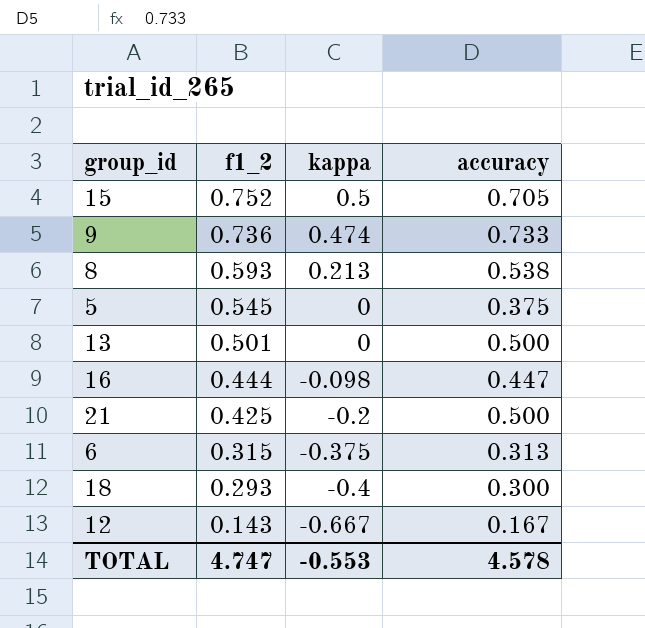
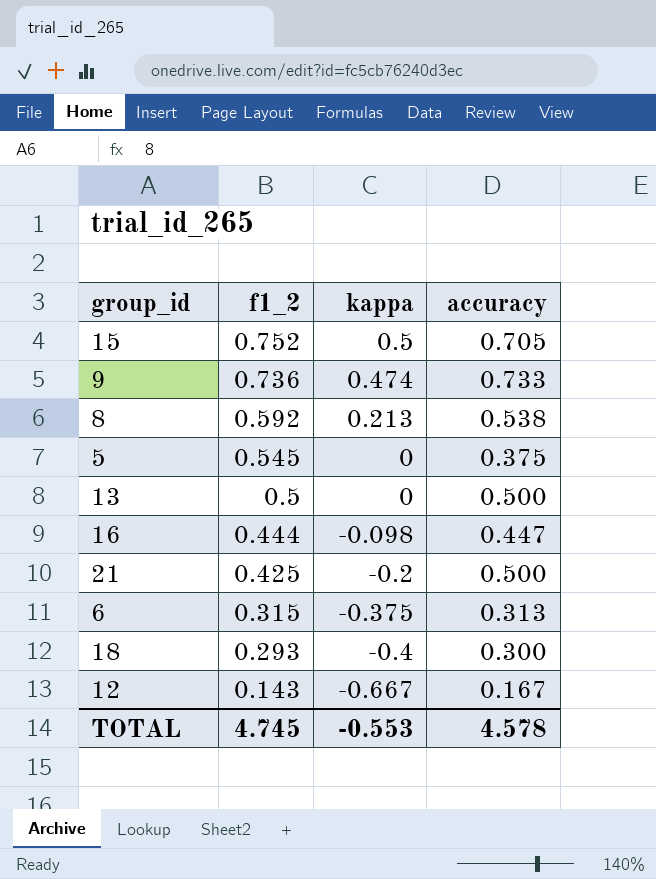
8 | f1_2: 0.593 -> 0.592
13 | f1_2: 0.501 -> 0.5
TOTAL | f1_2: 4.747 -> 4.745

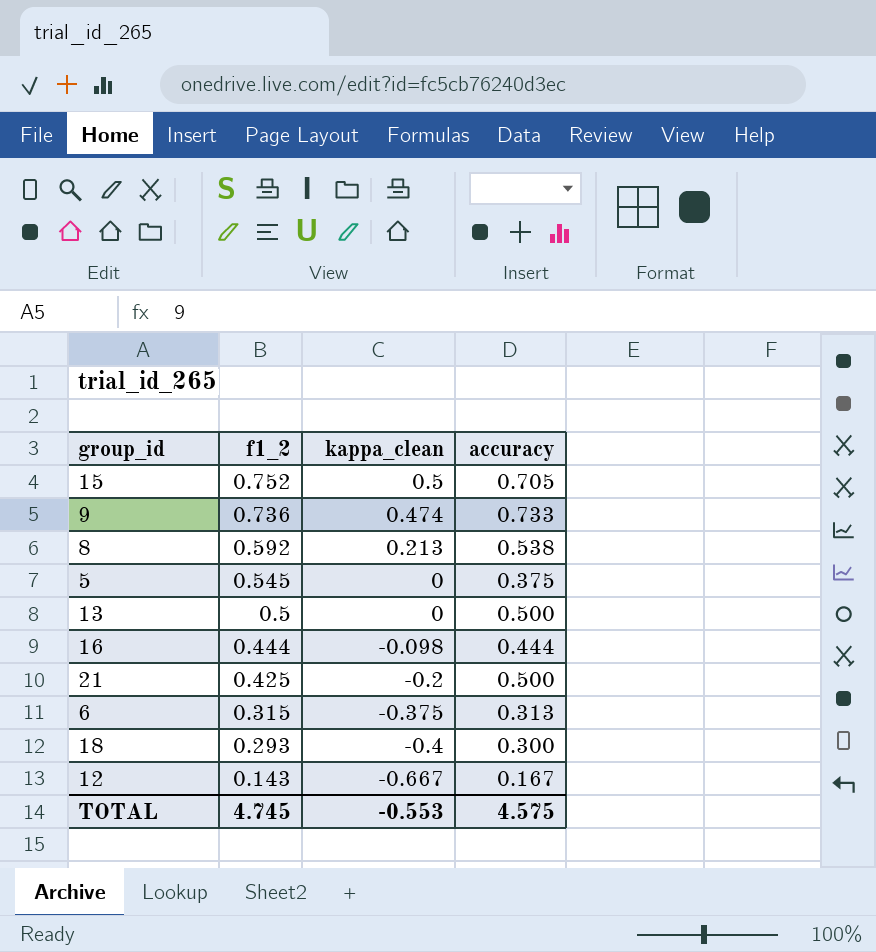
column name: kappa -> kappa_clean
16 | accuracy: 0.447 -> 0.444
TOTAL | accuracy: 4.578 -> 4.575

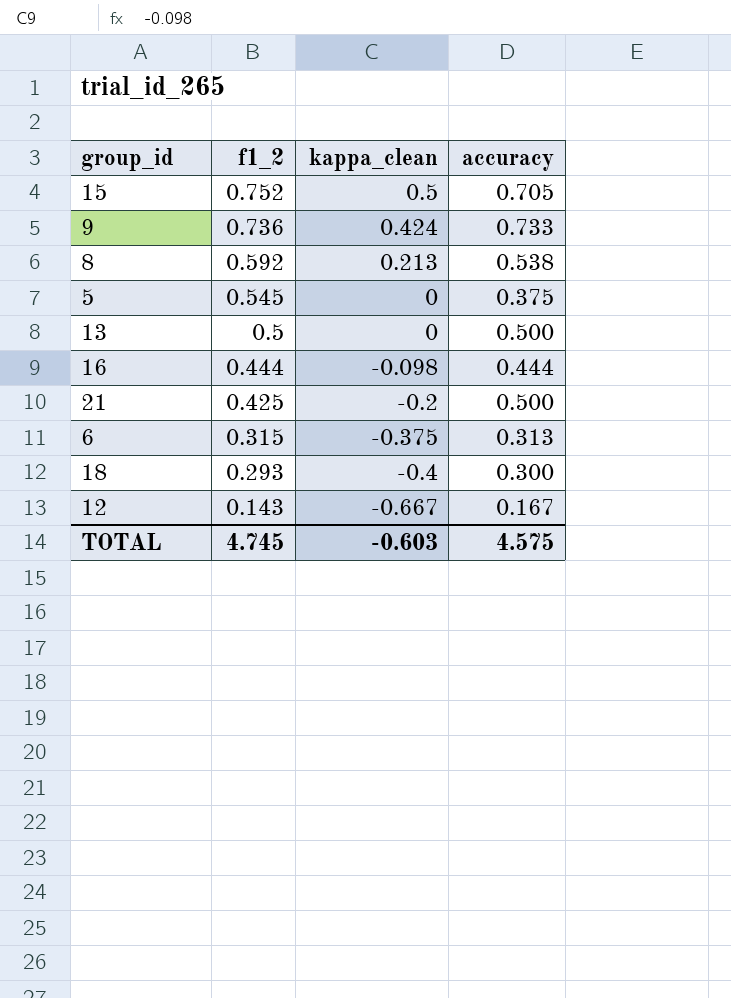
9 | kappa_clean: 0.474 -> 0.424
TOTAL | kappa_clean: -0.553 -> -0.603

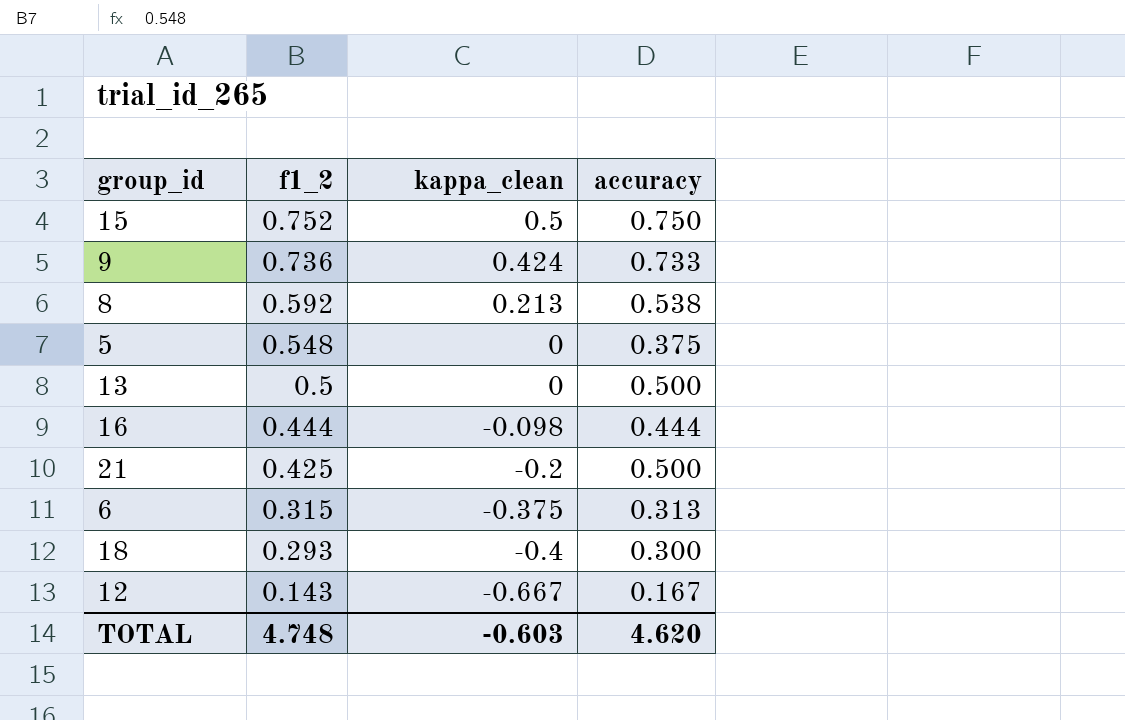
15 | accuracy: 0.705 -> 0.750
5 | f1_2: 0.545 -> 0.548
TOTAL | f1_2: 4.745 -> 4.748
TOTAL | accuracy: 4.575 -> 4.620

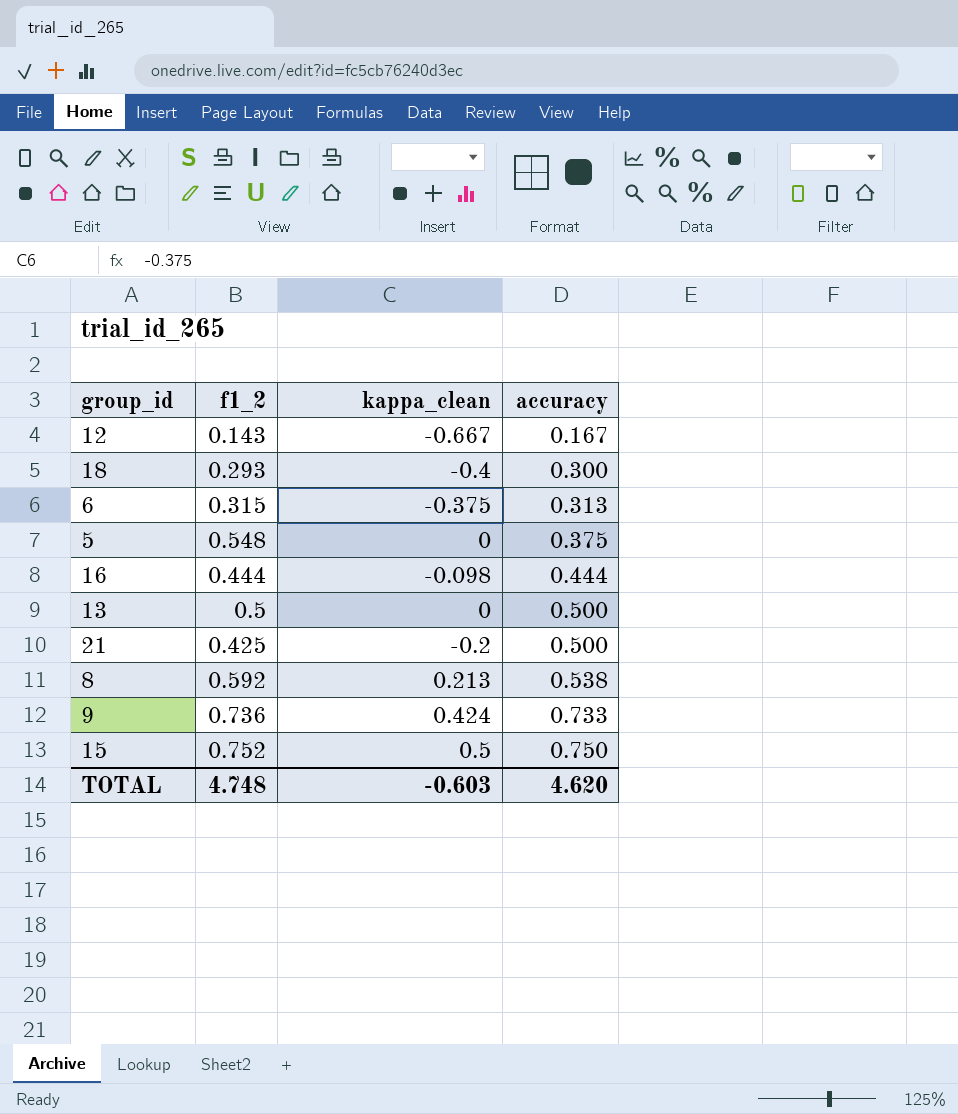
row order: f1_2 descending -> accuracy ascending

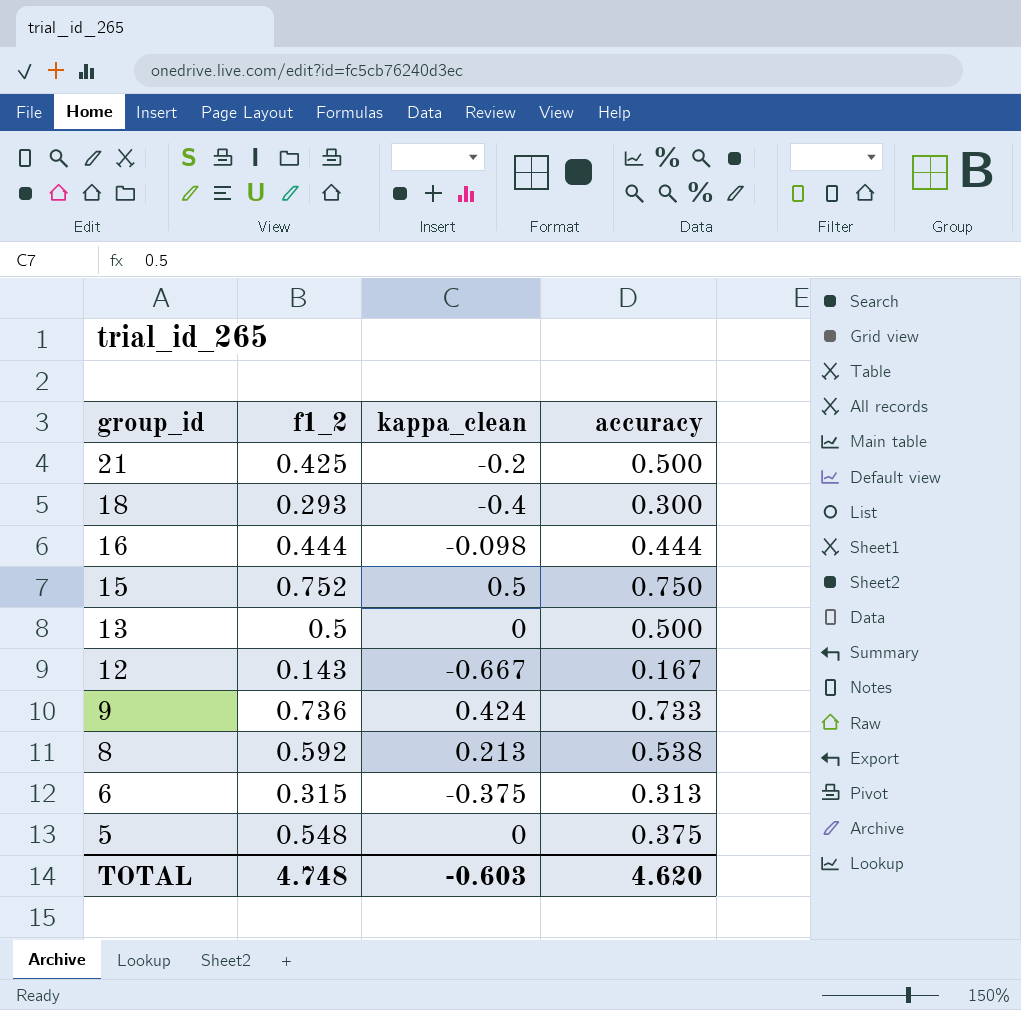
row order: accuracy ascending -> group_id descending

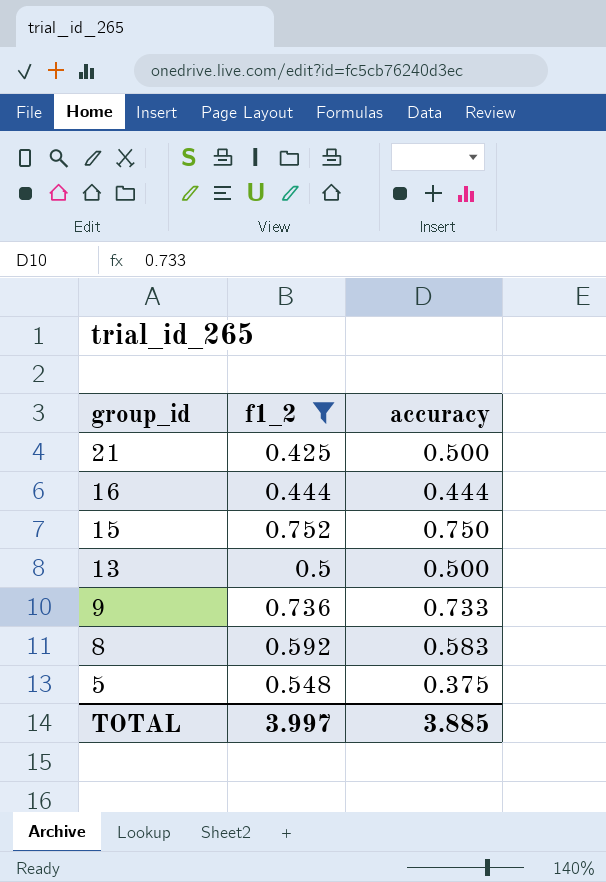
filter: none -> f1_2 >= 0.425
column kappa_clean | position: 3 -> none
8 | accuracy: 0.538 -> 0.583
TOTAL | f1_2: 4.748 -> 3.997
TOTAL | accuracy: 4.620 -> 3.885

